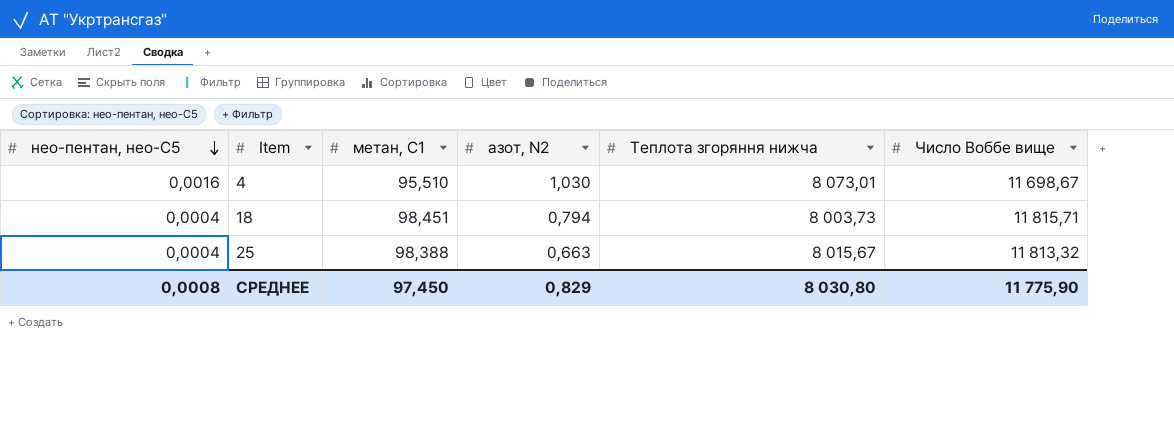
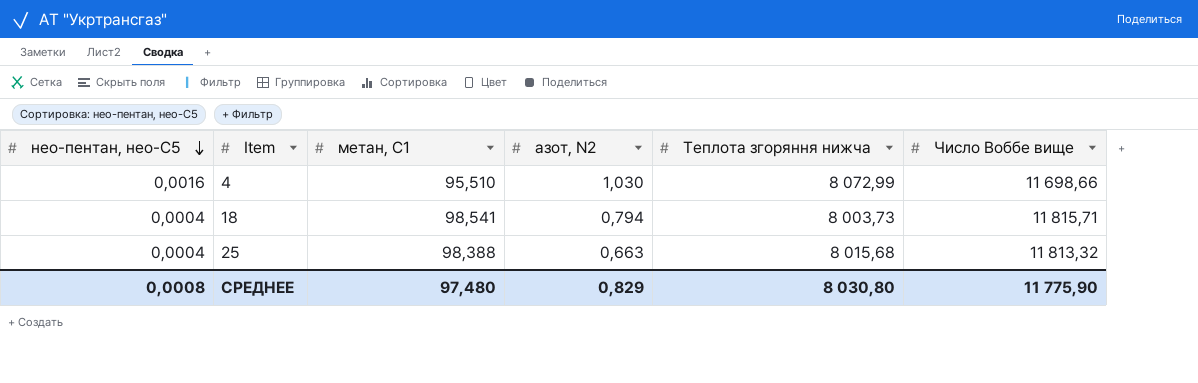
4 | Теплота згоряння нижча: 8 073,01 -> 8 072,99
4 | Число Воббе вище: 11 698,67 -> 11 698,66
18 | метан, С1: 98,451 -> 98,541
25 | Теплота згоряння нижча: 8 015,67 -> 8 015,68
СРЕДНЕЕ | метан, С1: 97,450 -> 97,480

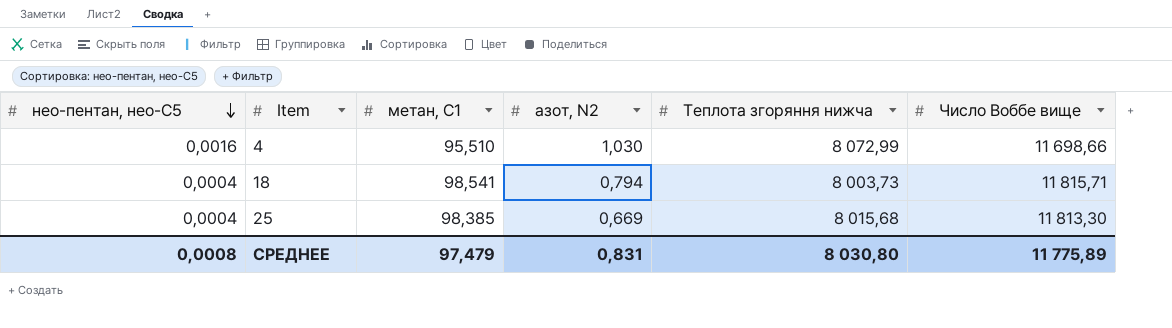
25 | метан, С1: 98,388 -> 98,385
25 | азот, N2: 0,663 -> 0,669
25 | Число Воббе вище: 11 813,32 -> 11 813,30
СРЕДНЕЕ | метан, С1: 97,480 -> 97,479
СРЕДНЕЕ | азот, N2: 0,829 -> 0,831
СРЕДНЕЕ | Число Воббе вище: 11 775,90 -> 11 775,89

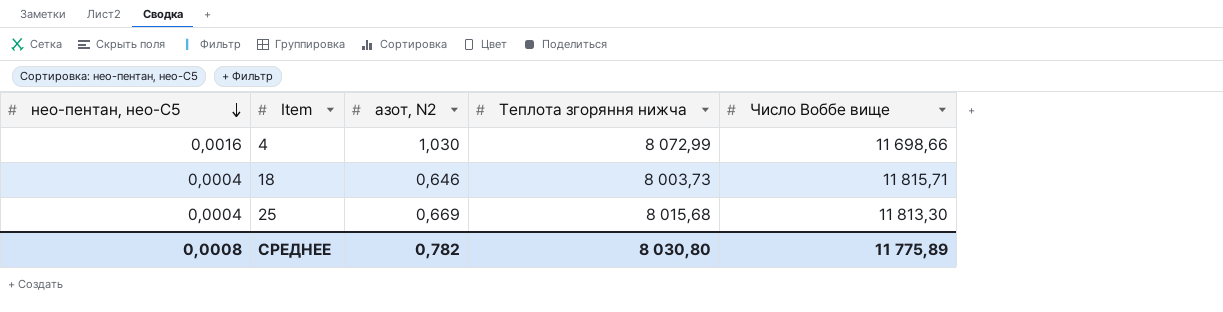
column метан, С1 | position: 3 -> none
18 | азот, N2: 0,794 -> 0,646
СРЕДНЕЕ | азот, N2: 0,831 -> 0,782

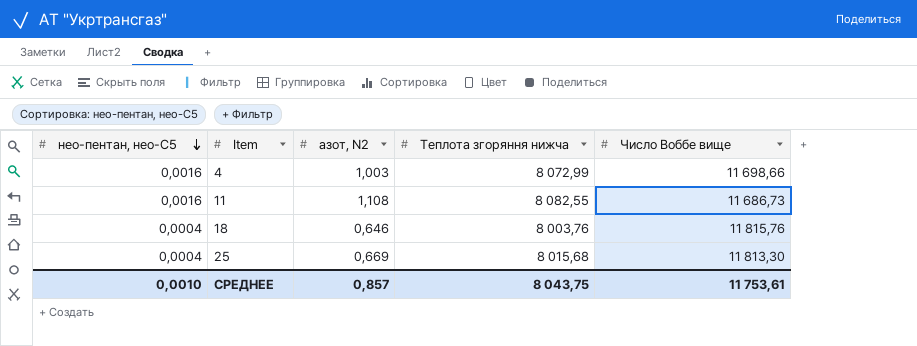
4 | азот, N2: 1,030 -> 1,003
row 11: none -> 0,0016 | 1,108 | 8 082,55 | 11 686,73
18 | Теплота згоряння нижча: 8 003,73 -> 8 003,76
18 | Число Воббе вище: 11 815,71 -> 11 815,76
СРЕДНЕЕ | нео-пентан, нео-С5: 0,0008 -> 0,0010
СРЕДНЕЕ | азот, N2: 0,782 -> 0,857
СРЕДНЕЕ | Теплота згоряння нижча: 8 030,80 -> 8 043,75
СРЕДНЕЕ | Число Воббе вище: 11 775,89 -> 11 753,61

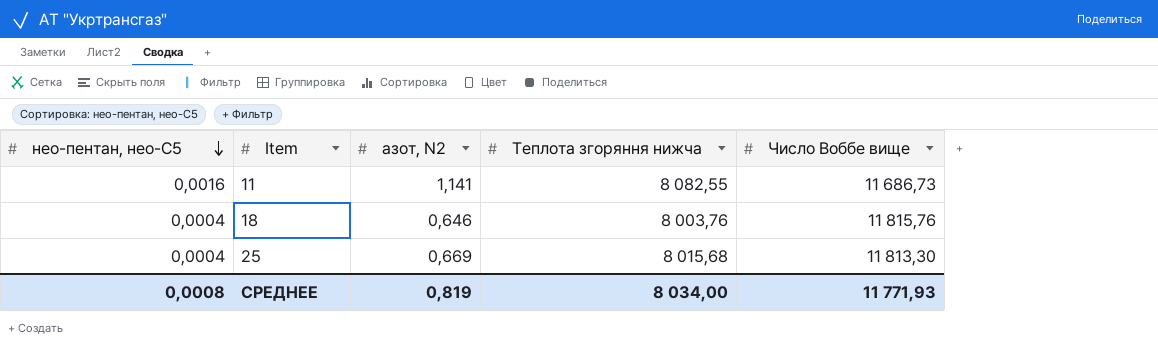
row 4: 0,0016 | 1,003 | 8 072,99 | 11 698,66 -> none
11 | азот, N2: 1,108 -> 1,141
СРЕДНЕЕ | нео-пентан, нео-С5: 0,0010 -> 0,0008
СРЕДНЕЕ | азот, N2: 0,857 -> 0,819
СРЕДНЕЕ | Теплота згоряння нижча: 8 043,75 -> 8 034,00
СРЕДНЕЕ | Число Воббе вище: 11 753,61 -> 11 771,93

